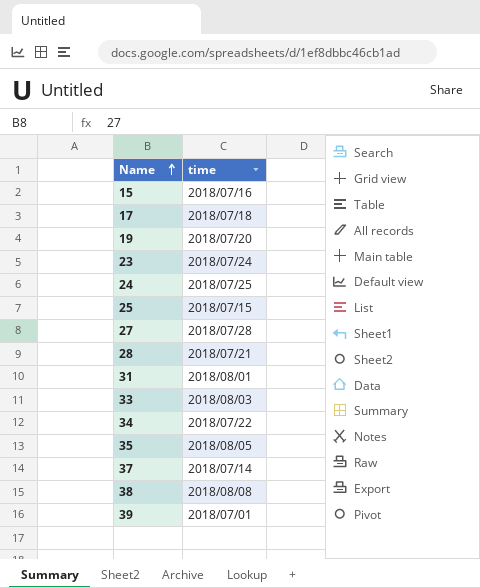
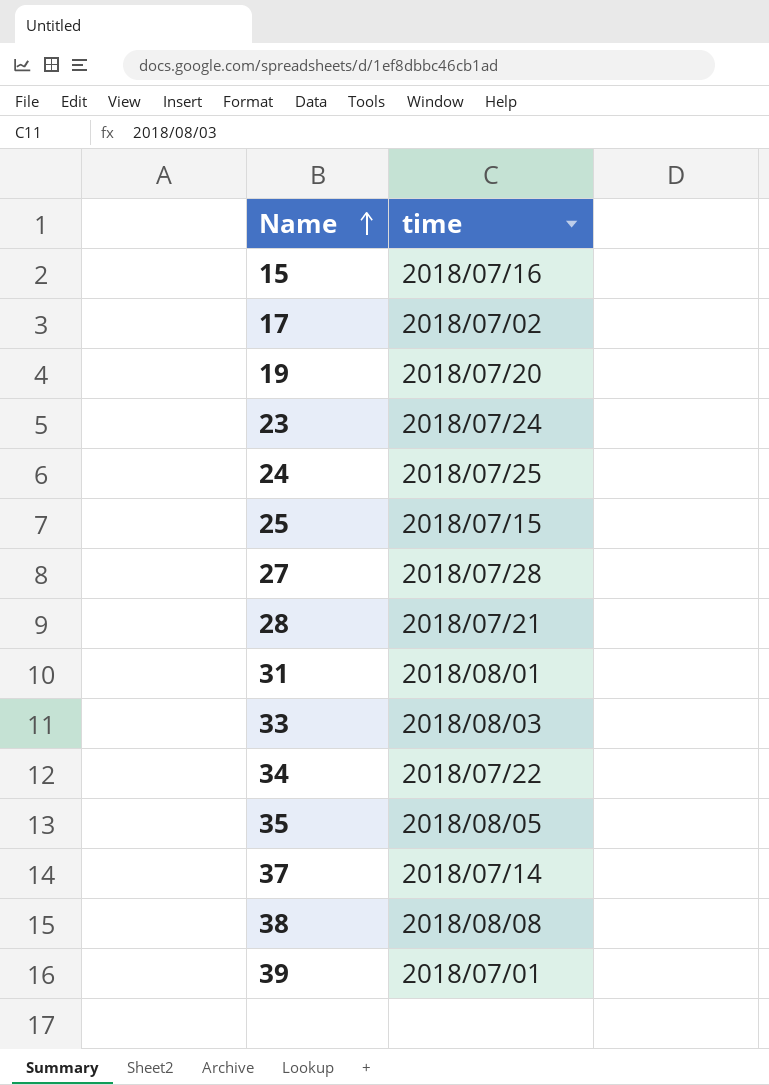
17 | time: 2018/07/18 -> 2018/07/02

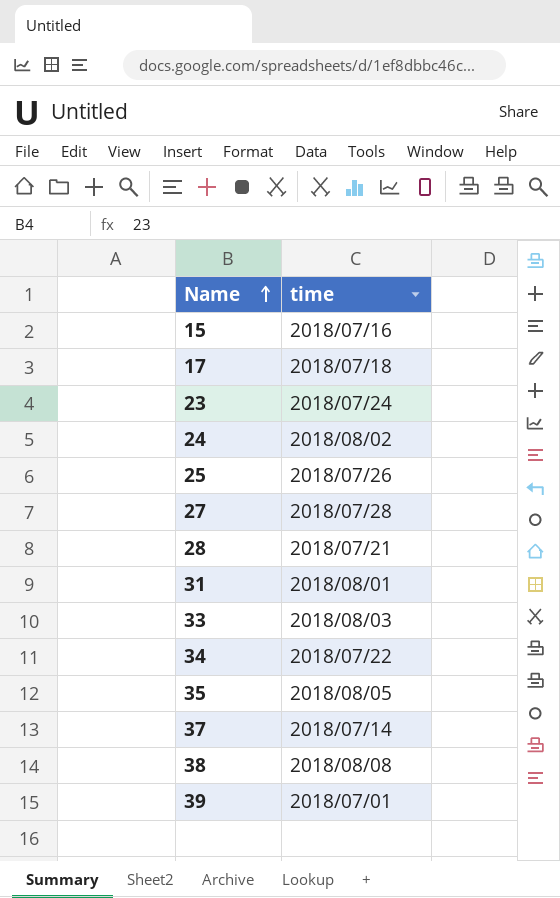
row 19: 2018/07/20 -> none
17 | time: 2018/07/02 -> 2018/07/18
24 | time: 2018/07/25 -> 2018/08/02
25 | time: 2018/07/15 -> 2018/07/26

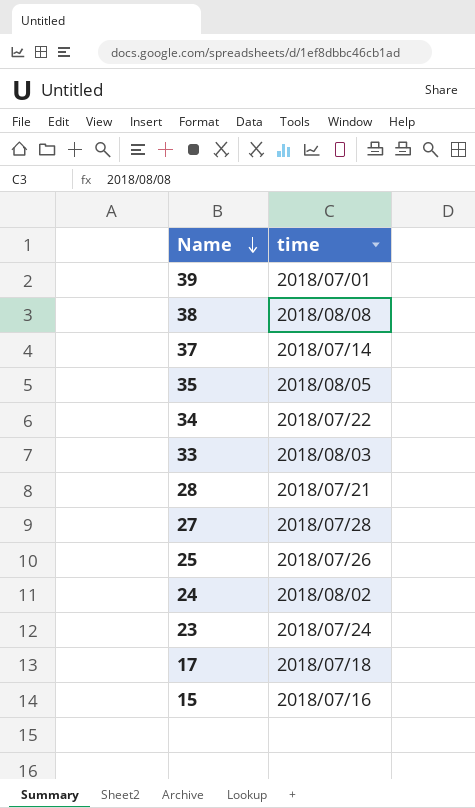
row order: Name ascending -> Name descending
row 31: 2018/08/01 -> none

